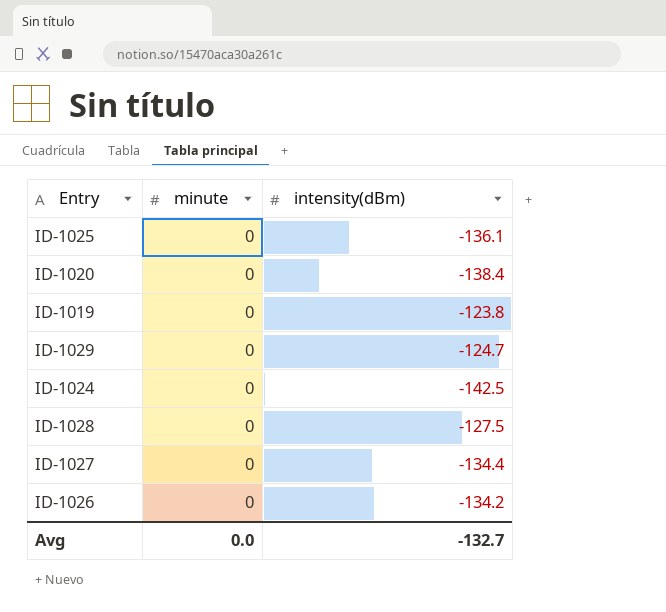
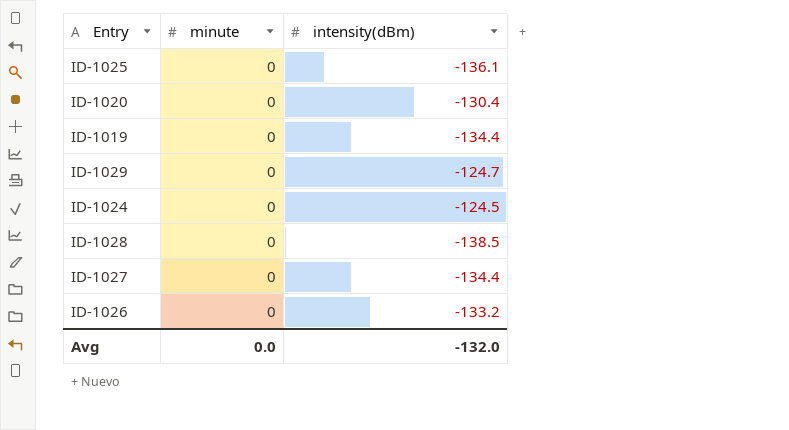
ID-1020 | intensity(dBm): -138.4 -> -130.4
ID-1019 | intensity(dBm): -123.8 -> -134.4
ID-1024 | intensity(dBm): -142.5 -> -124.5
ID-1028 | intensity(dBm): -127.5 -> -138.5
ID-1026 | intensity(dBm): -134.2 -> -133.2
Avg | intensity(dBm): -132.7 -> -132.0

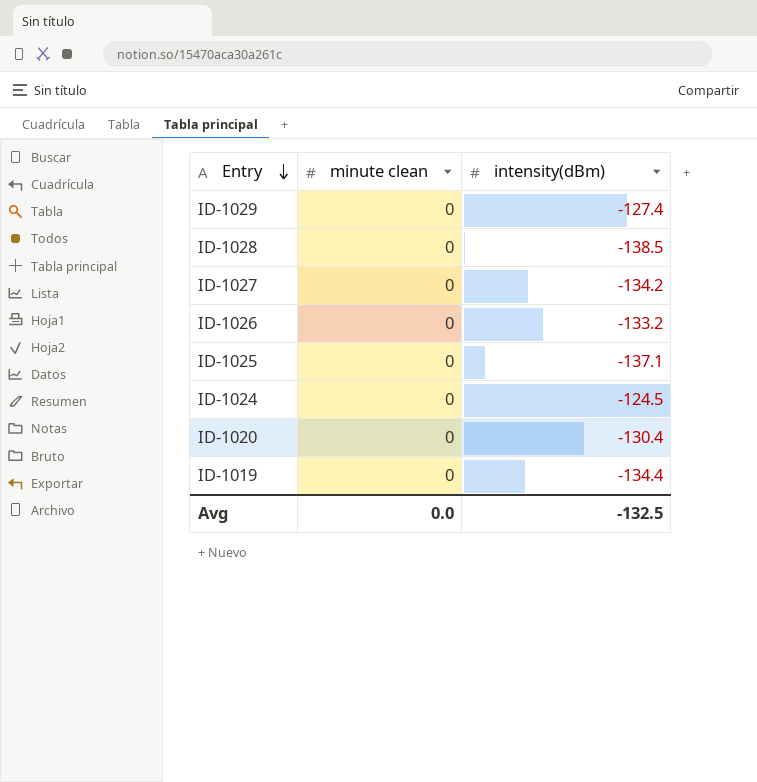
row order: none -> Entry descending
column name: minute -> minute clean
ID-1029 | intensity(dBm): -124.7 -> -127.4
ID-1027 | intensity(dBm): -134.4 -> -134.2
ID-1025 | intensity(dBm): -136.1 -> -137.1
Avg | intensity(dBm): -132.0 -> -132.5

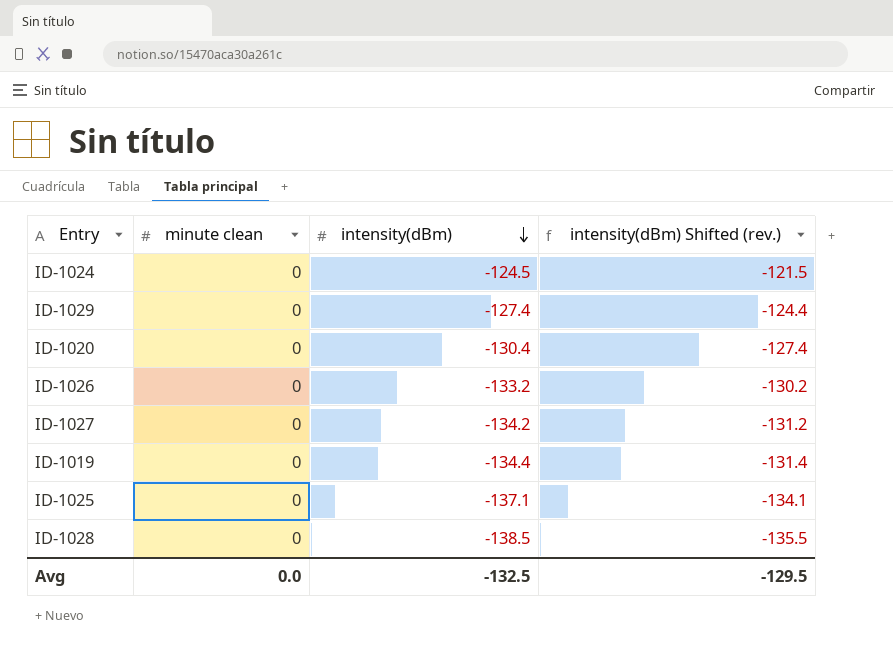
row order: Entry descending -> intensity(dBm) descending
column intensity(dBm) Shifted (rev.) | formula: none -> [intensity(dBm)] + 3

